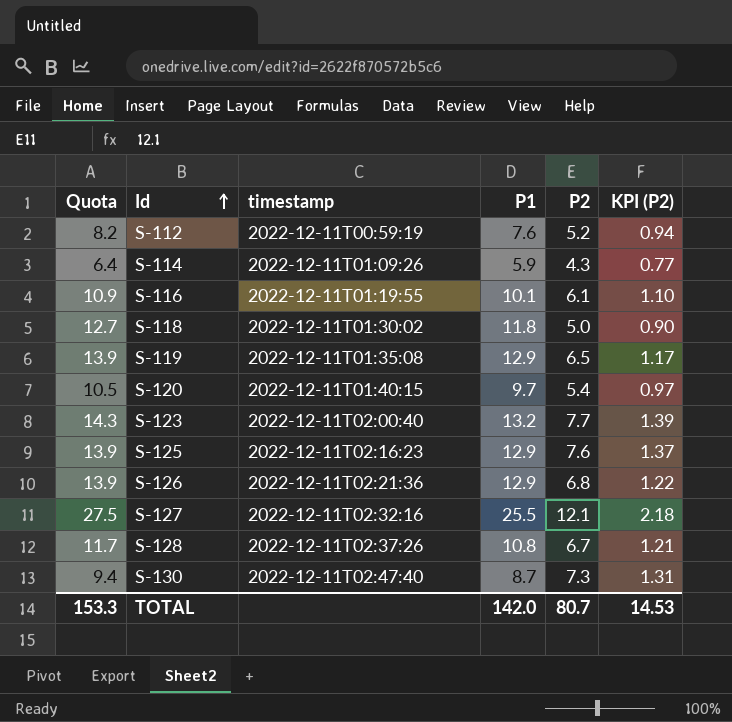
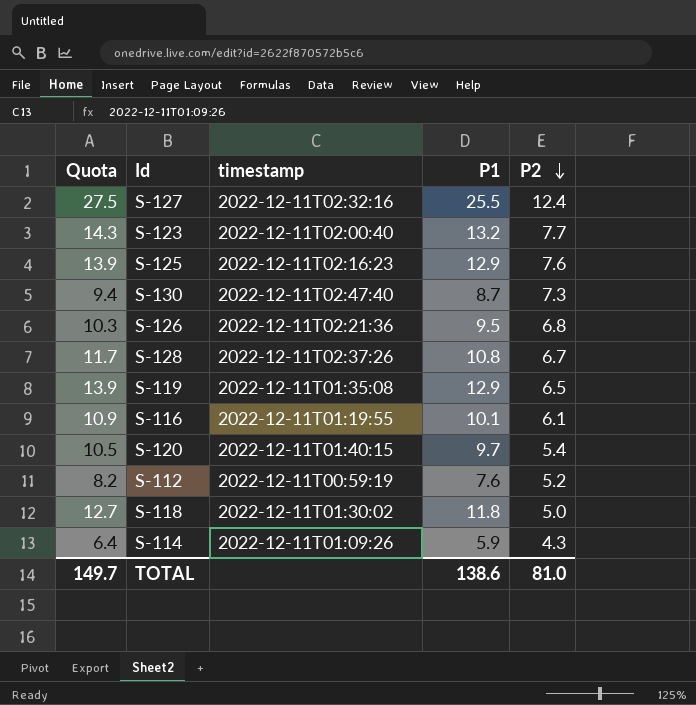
row order: Id ascending -> P2 descending
column KPI (P2) | formula: [P2] * 0.18 -> none
S-127 | P2: 12.1 -> 12.4
S-126 | Quota: 13.9 -> 10.3
S-126 | P1: 12.9 -> 9.5
TOTAL | Quota: 153.3 -> 149.7
TOTAL | P1: 142.0 -> 138.6
TOTAL | P2: 80.7 -> 81.0

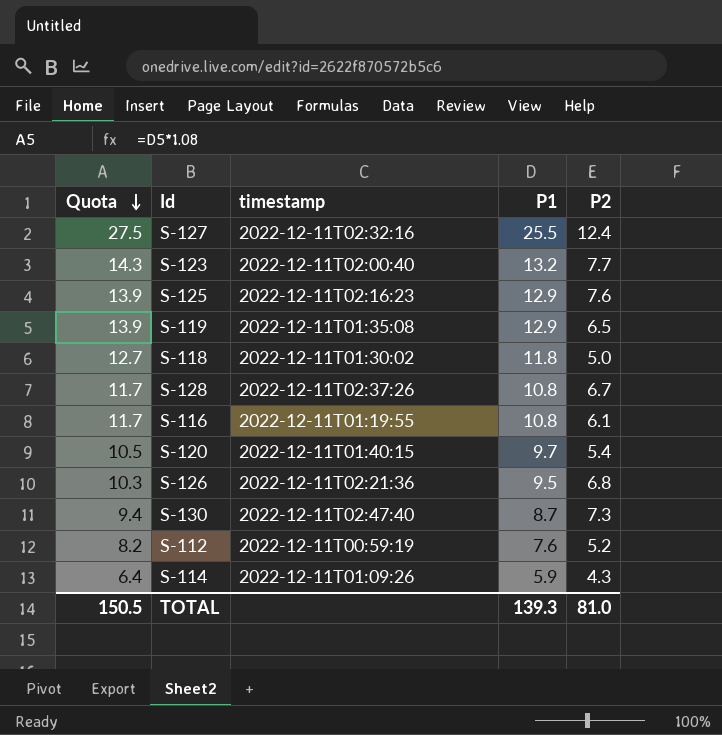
row order: P2 descending -> Quota descending
S-116 | Quota: 10.9 -> 11.7
S-116 | P1: 10.1 -> 10.8
TOTAL | Quota: 149.7 -> 150.5
TOTAL | P1: 138.6 -> 139.3

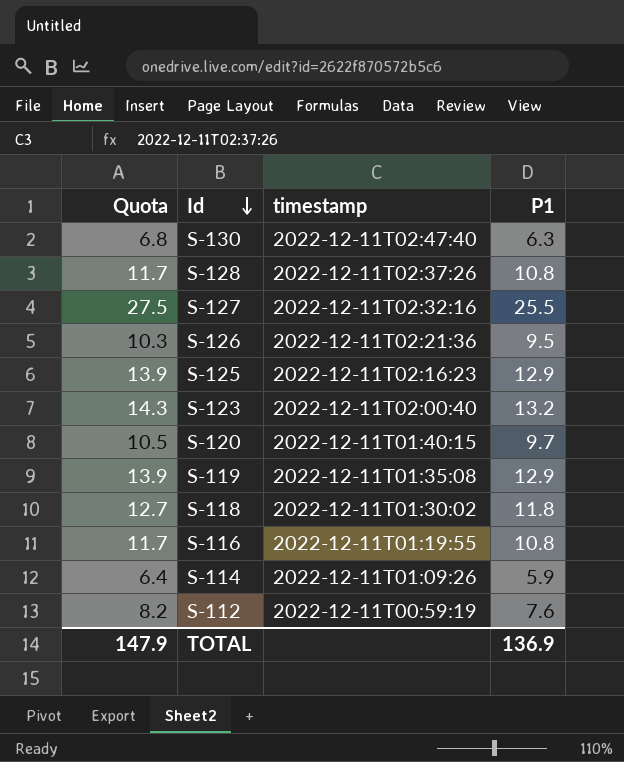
row order: Quota descending -> Id descending
column P2 | position: 5 -> none
S-130 | Quota: 9.4 -> 6.8
S-130 | P1: 8.7 -> 6.3
TOTAL | Quota: 150.5 -> 147.9
TOTAL | P1: 139.3 -> 136.9

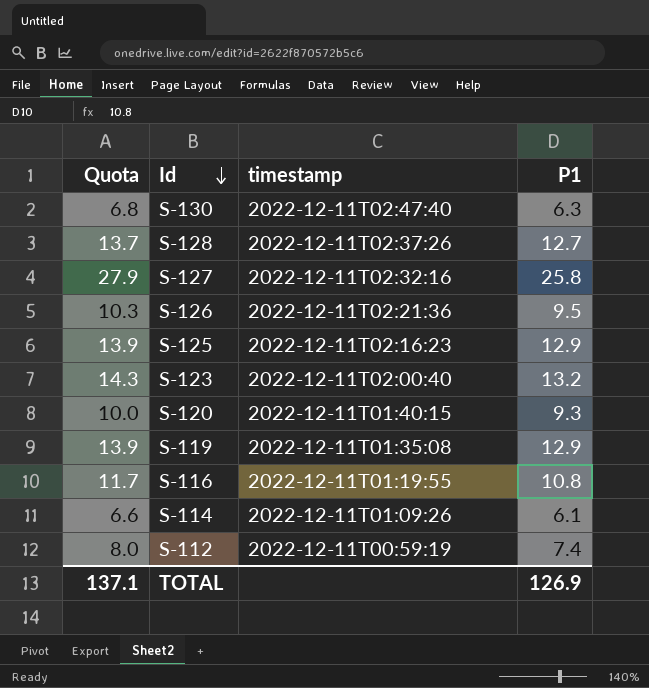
row S-118: 12.7 | 2022-12-11T01:30:02 | 11.8 -> none
S-128 | Quota: 11.7 -> 13.7
S-128 | P1: 10.8 -> 12.7
S-127 | Quota: 27.5 -> 27.9
S-127 | P1: 25.5 -> 25.8
S-120 | Quota: 10.5 -> 10.0
S-120 | P1: 9.7 -> 9.3
S-114 | Quota: 6.4 -> 6.6
S-114 | P1: 5.9 -> 6.1
S-112 | Quota: 8.2 -> 8.0
S-112 | P1: 7.6 -> 7.4
TOTAL | Quota: 147.9 -> 137.1
TOTAL | P1: 136.9 -> 126.9

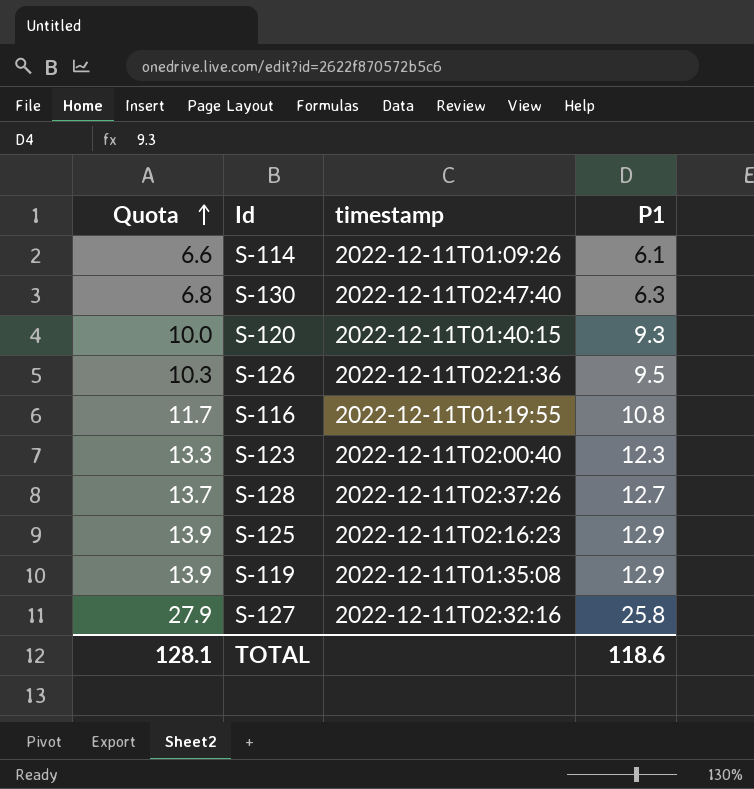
row order: Id descending -> Quota ascending
row S-112: 8.0 | 2022-12-11T00:59:19 | 7.4 -> none
S-123 | Quota: 14.3 -> 13.3
S-123 | P1: 13.2 -> 12.3
TOTAL | Quota: 137.1 -> 128.1
TOTAL | P1: 126.9 -> 118.6

